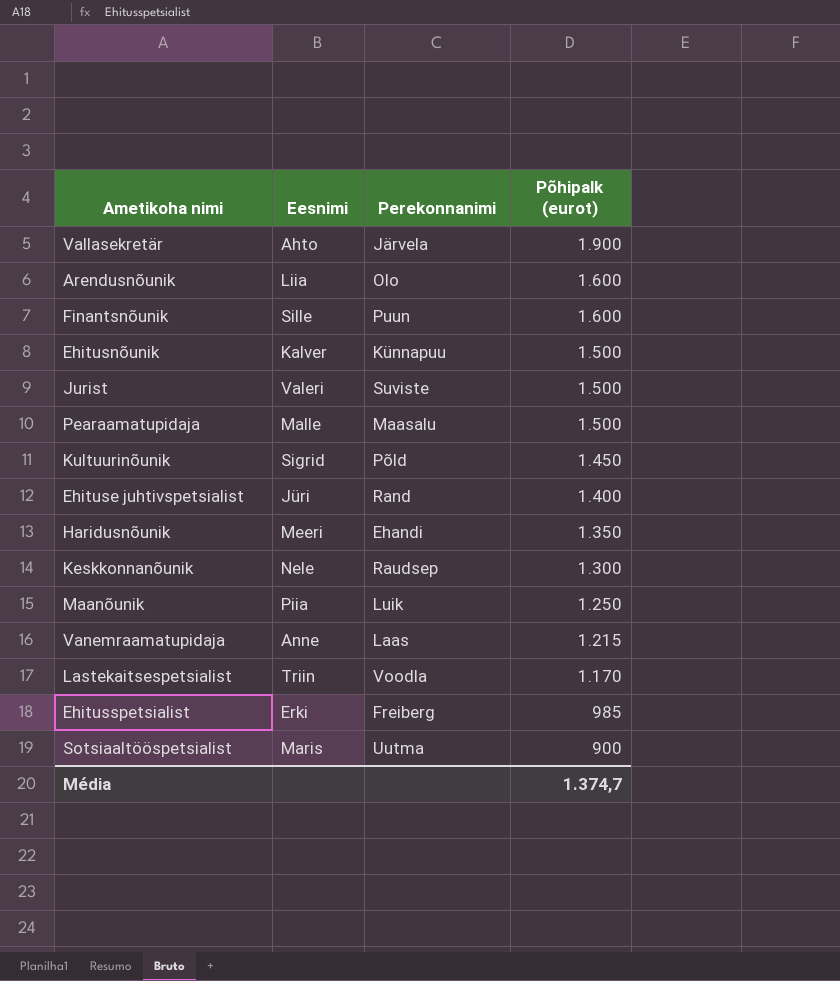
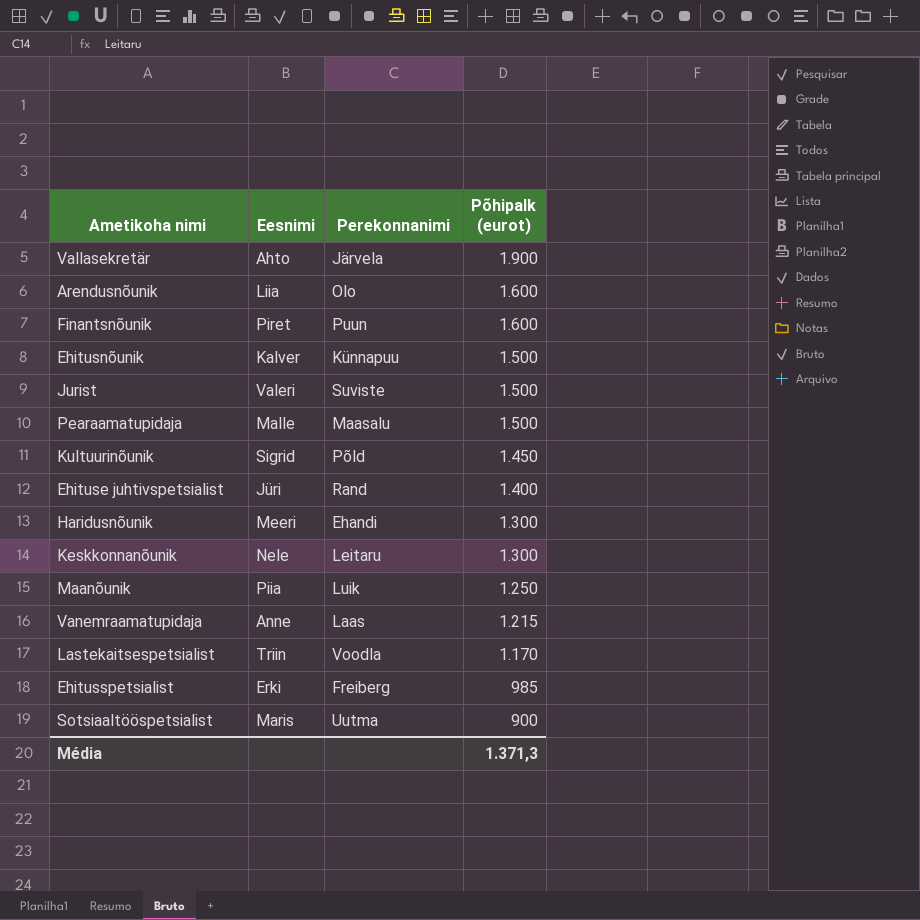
Finantsnõunik | Eesnimi: Sille -> Piret
Haridusnõunik | Põhipalk (eurot): 1.350 -> 1.300
Keskkonnanõunik | Perekonnanimi: Raudsep -> Leitaru
Média | Põhipalk (eurot): 1.374,7 -> 1.371,3

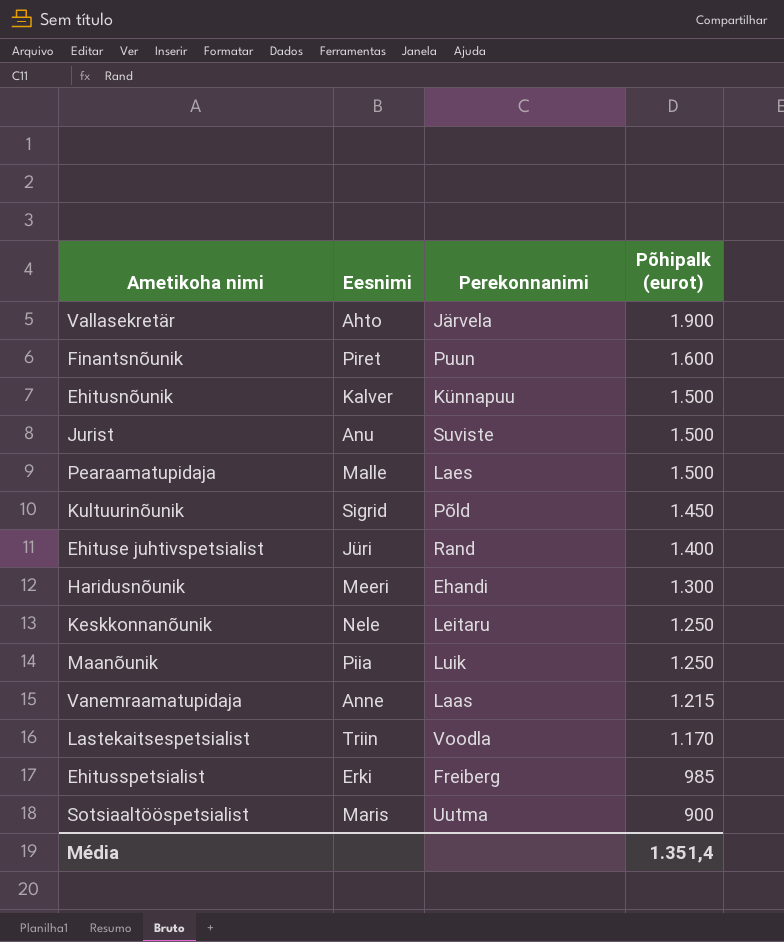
row Arendusnõunik: Liia | Olo | 1.600 -> none
Jurist | Eesnimi: Valeri -> Anu
Pearaamatupidaja | Perekonnanimi: Maasalu -> Laes
Keskkonnanõunik | Põhipalk (eurot): 1.300 -> 1.250
Média | Põhipalk (eurot): 1.371,3 -> 1.351,4

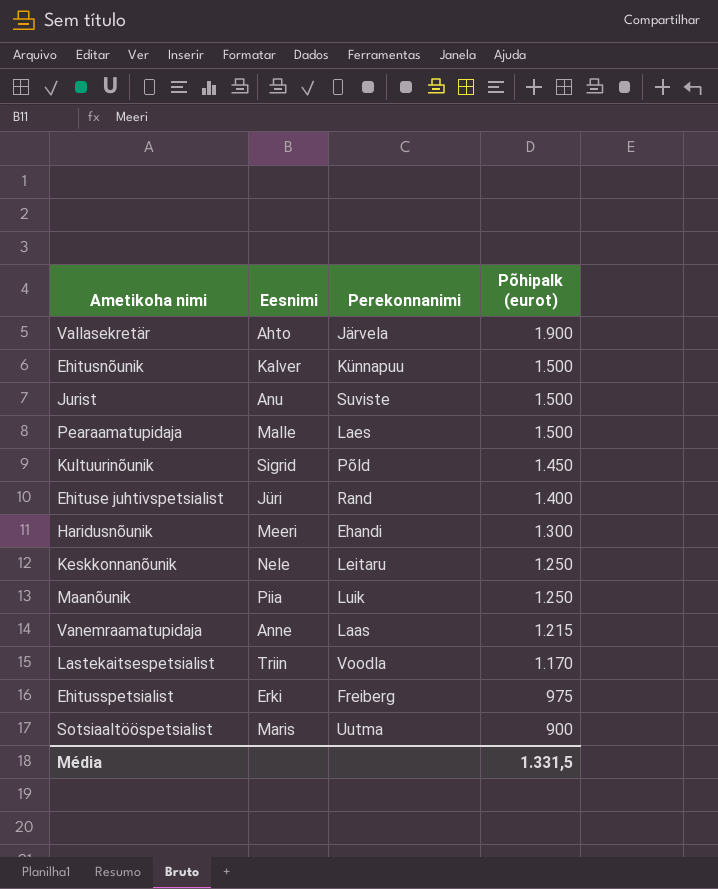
row Finantsnõunik: Piret | Puun | 1.600 -> none
Ehitusspetsialist | Põhipalk (eurot): 985 -> 975
Média | Põhipalk (eurot): 1.351,4 -> 1.331,5

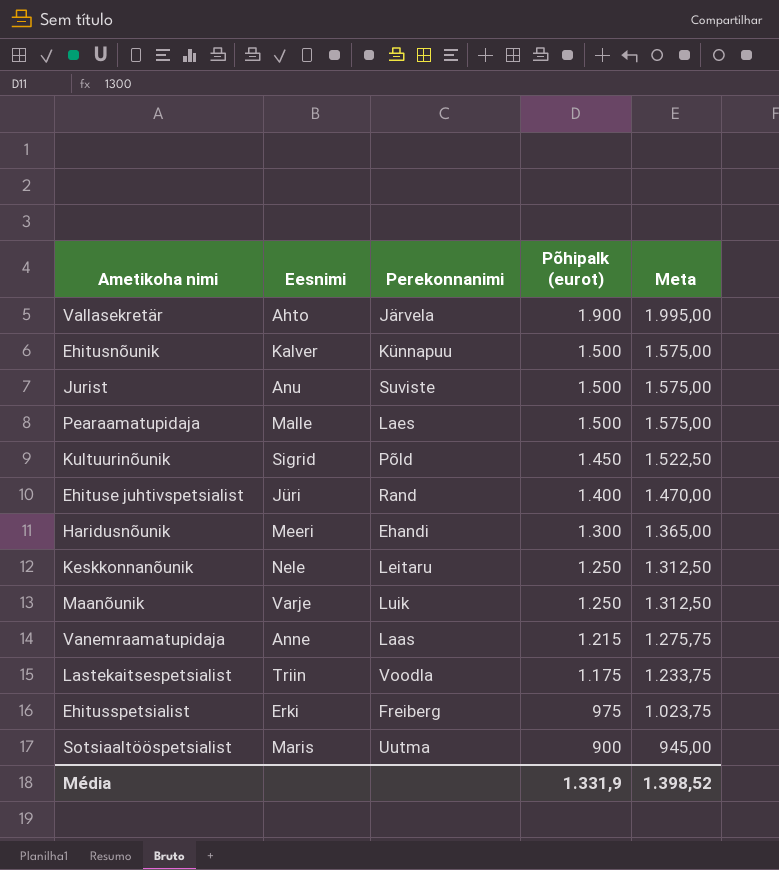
column Meta | formula: none -> [Põhipalk (eurot)] * 1,05
Maanõunik | Eesnimi: Piia -> Varje
Lastekaitsespetsialist | Põhipalk (eurot): 1.170 -> 1.175
Média | Põhipalk (eurot): 1.331,5 -> 1.331,9

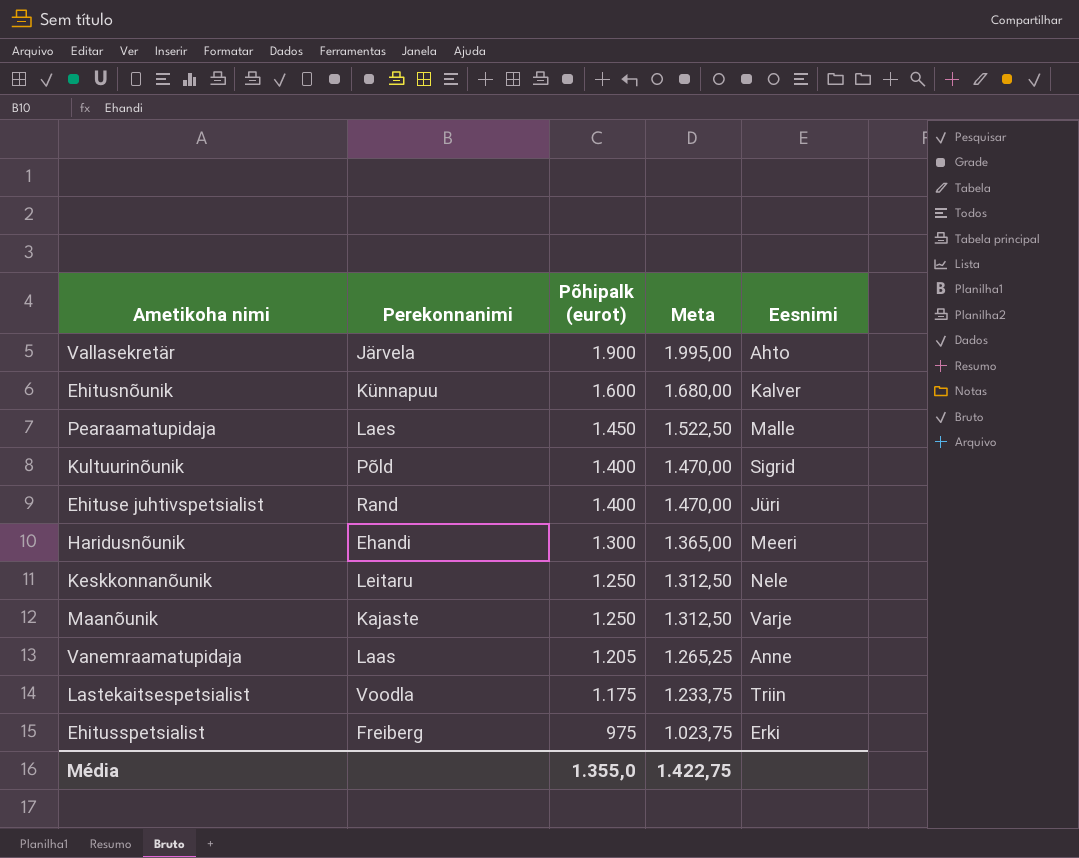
column Eesnimi | position: 2 -> 5
row Jurist: Anu | Suviste | 1.500 | 1.575,00 -> none
row Sotsiaaltööspetsialist: Maris | Uutma | 900 | 945,00 -> none
Ehitusnõunik | Põhipalk (eurot): 1.500 -> 1.600
Ehitusnõunik | Meta: 1.575,00 -> 1.680,00
Pearaamatupidaja | Põhipalk (eurot): 1.500 -> 1.450
Pearaamatupidaja | Meta: 1.575,00 -> 1.522,50
Kultuurinõunik | Põhipalk (eurot): 1.450 -> 1.400
Kultuurinõunik | Meta: 1.522,50 -> 1.470,00
Maanõunik | Perekonnanimi: Luik -> Kajaste
Vanemraamatupidaja | Põhipalk (eurot): 1.215 -> 1.205
Vanemraamatupidaja | Meta: 1.275,75 -> 1.265,25
Média | Põhipalk (eurot): 1.331,9 -> 1.355,0
Média | Meta: 1.398,52 -> 1.422,75

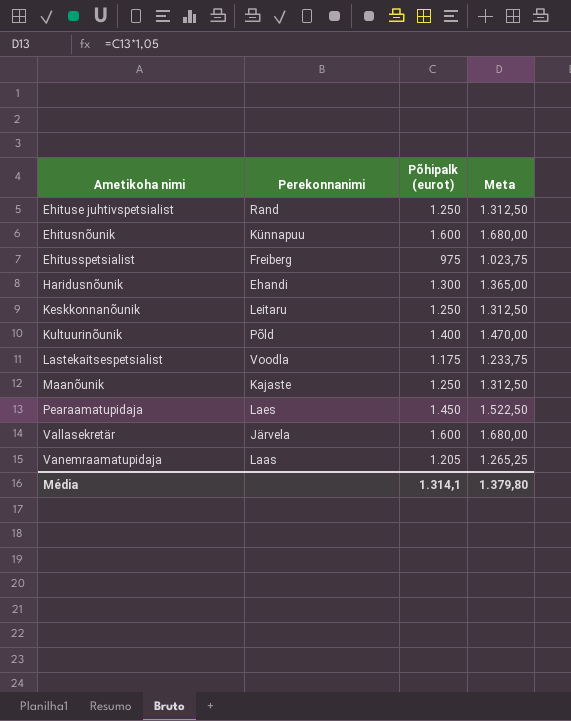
row order: Põhipalk (eurot) descending -> Ametikoha nimi ascending
column Eesnimi | position: 5 -> none
Ehituse juhtivspetsialist | Põhipalk (eurot): 1.400 -> 1.250
Ehituse juhtivspetsialist | Meta: 1.470,00 -> 1.312,50
Vallasekretär | Põhipalk (eurot): 1.900 -> 1.600
Vallasekretär | Meta: 1.995,00 -> 1.680,00
Média | Põhipalk (eurot): 1.355,0 -> 1.314,1
Média | Meta: 1.422,75 -> 1.379,80

